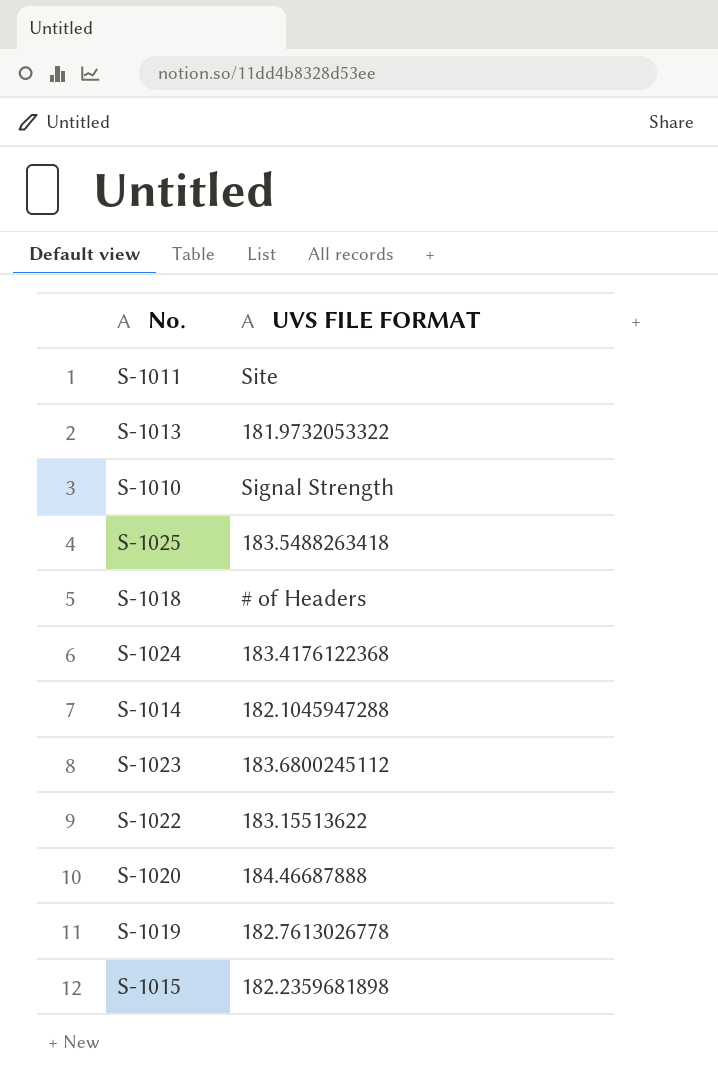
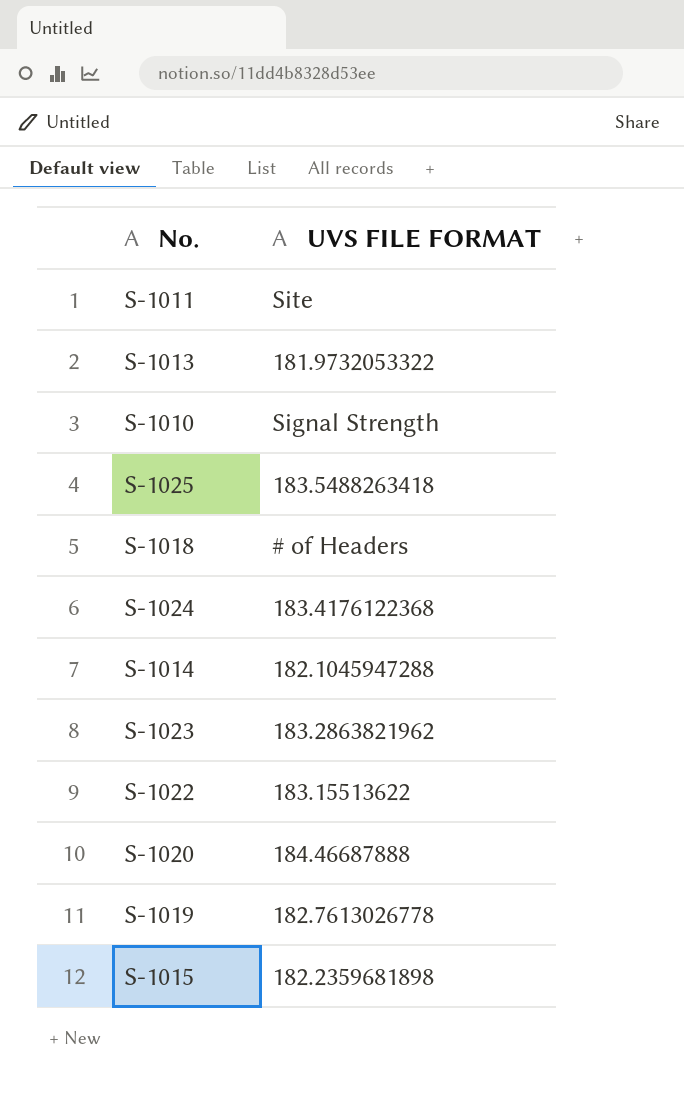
S-1023 | UVS FILE FORMAT: 183.6800245112 -> 183.2863821962

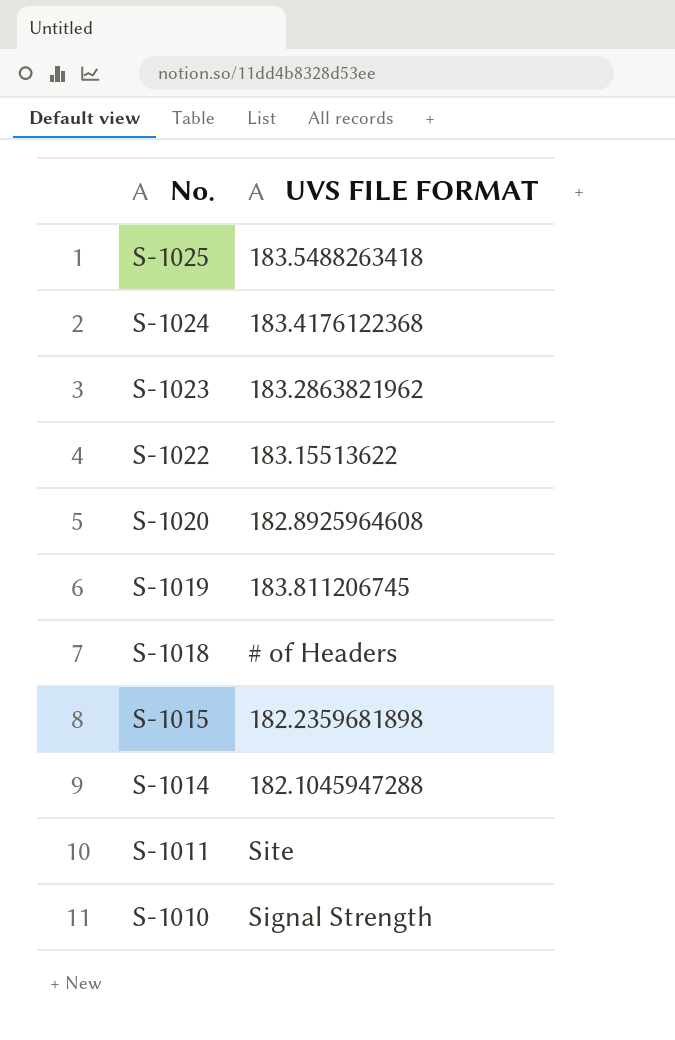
row order: none -> No. descending
row S-1013: 181.9732053322 -> none
S-1020 | UVS FILE FORMAT: 184.46687888 -> 182.8925964608
S-1019 | UVS FILE FORMAT: 182.7613026778 -> 183.811206745

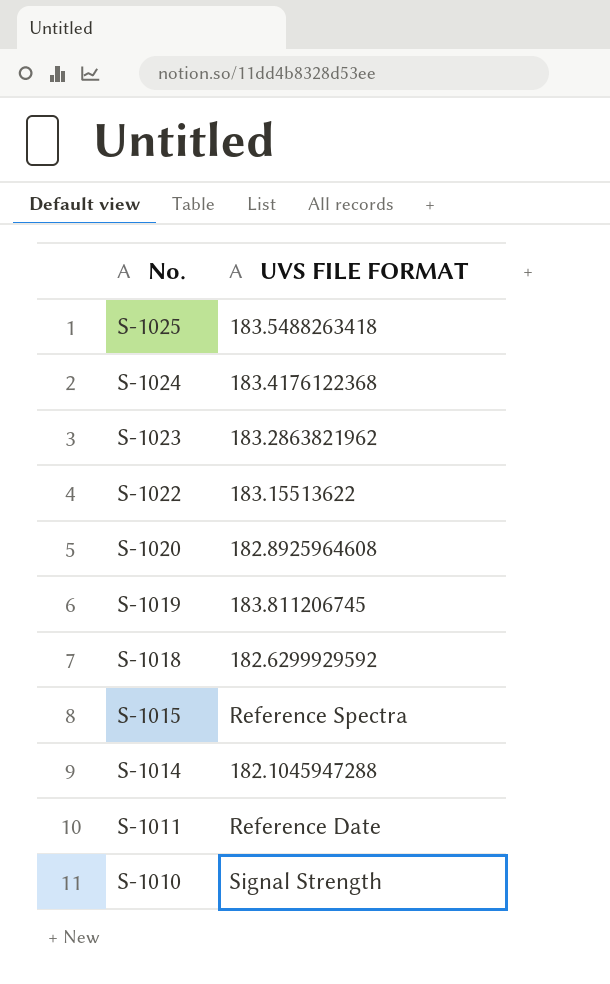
S-1018 | UVS FILE FORMAT: # of Headers -> 182.6299929592
S-1015 | UVS FILE FORMAT: 182.2359681898 -> Reference Spectra
S-1011 | UVS FILE FORMAT: Site -> Reference Date

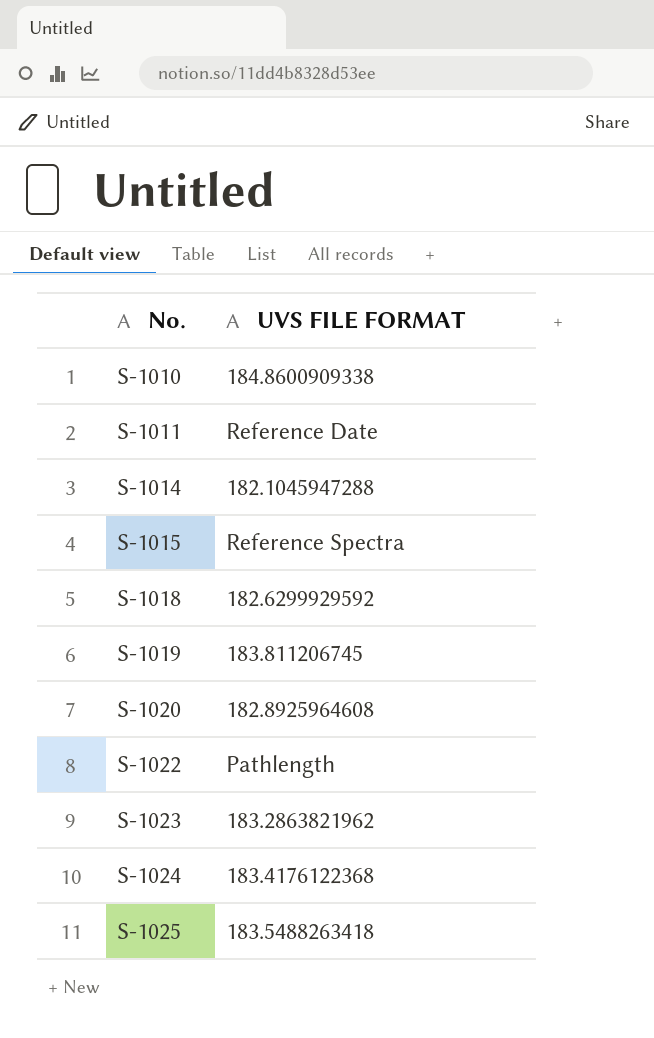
row order: No. descending -> No. ascending
S-1010 | UVS FILE FORMAT: Signal Strength -> 184.8600909338
S-1022 | UVS FILE FORMAT: 183.15513622 -> Pathlength

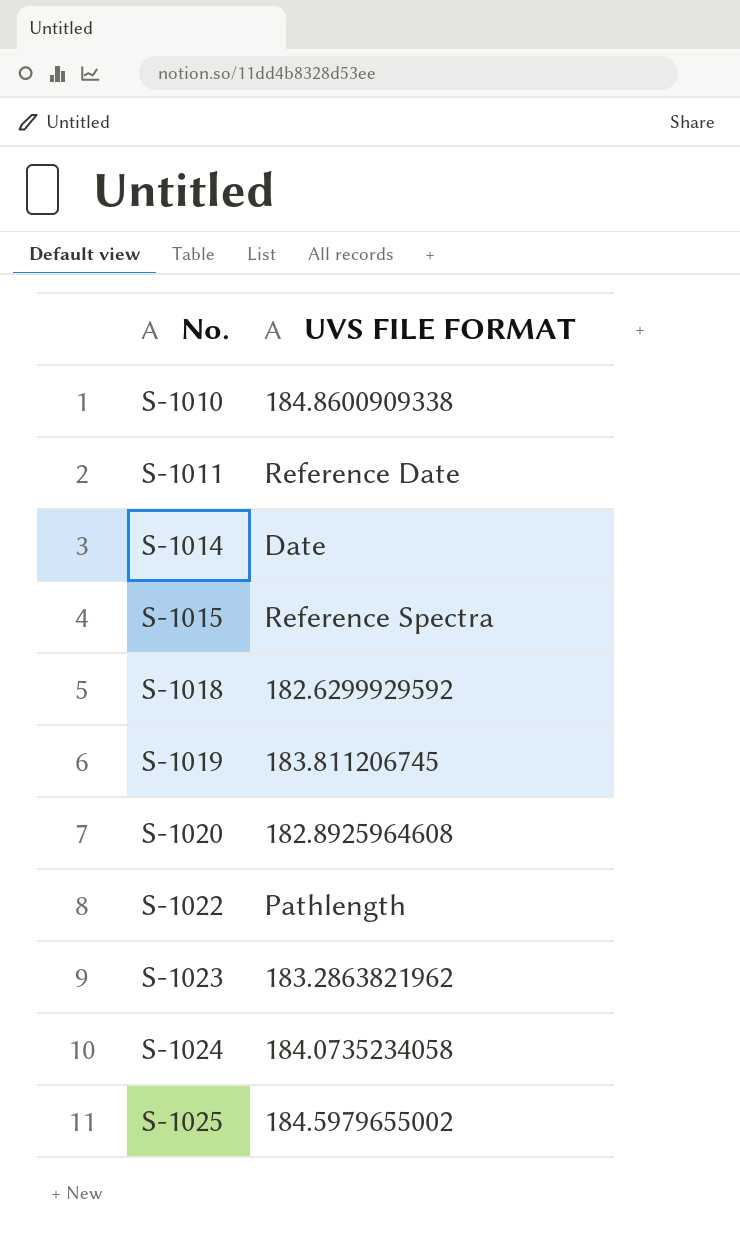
S-1014 | UVS FILE FORMAT: 182.1045947288 -> Date
S-1024 | UVS FILE FORMAT: 183.4176122368 -> 184.0735234058
S-1025 | UVS FILE FORMAT: 183.5488263418 -> 184.5979655002

